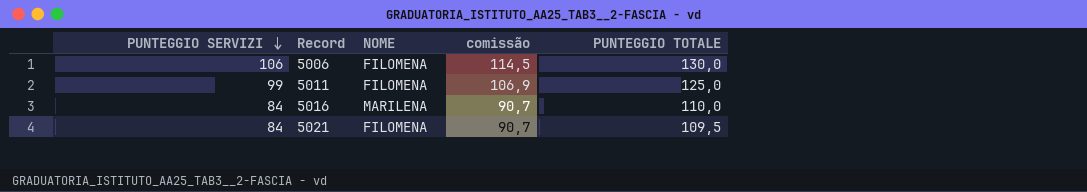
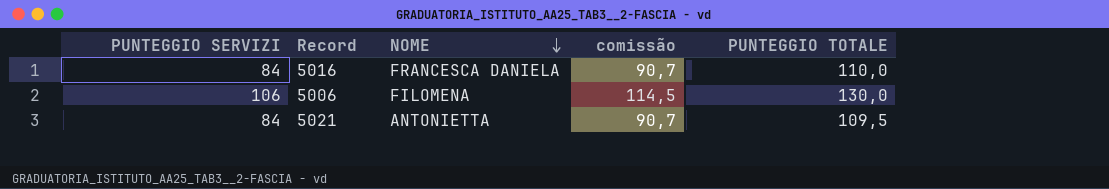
row order: PUNTEGGIO SERVIZI descending -> NOME descending
row 5011: 99 | FILOMENA | 106,9 | 125,0 -> none
5016 | NOME: MARILENA -> FRANCESCA DANIELA
5021 | NOME: FILOMENA -> ANTONIETTA

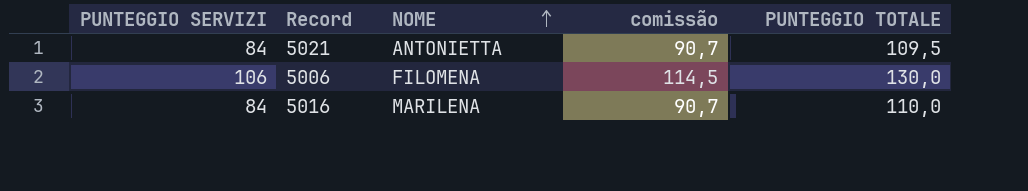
row order: NOME descending -> NOME ascending
5016 | NOME: FRANCESCA DANIELA -> MARILENA

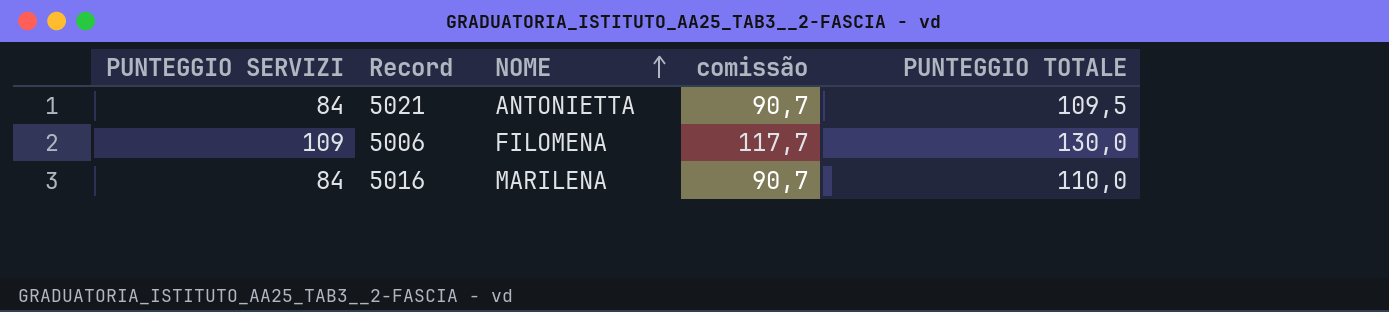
5006 | PUNTEGGIO SERVIZI: 106 -> 109
5006 | comissão: 114,5 -> 117,7

